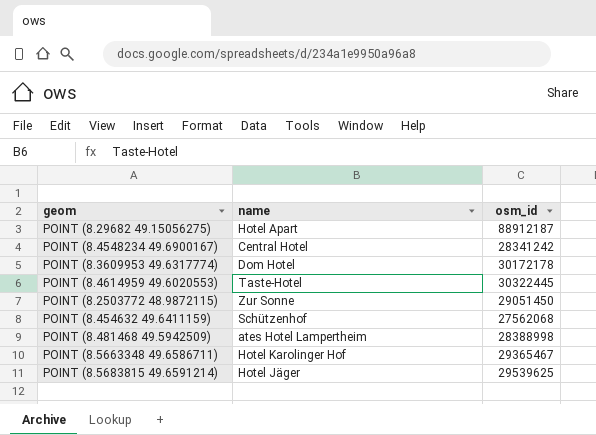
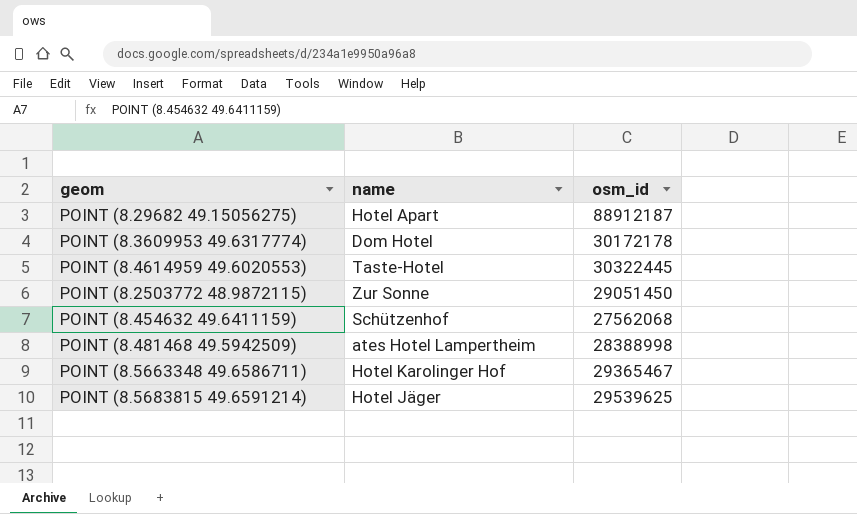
row POINT (8.4548234 49.6900167): Central Hotel | 28341242 -> none

